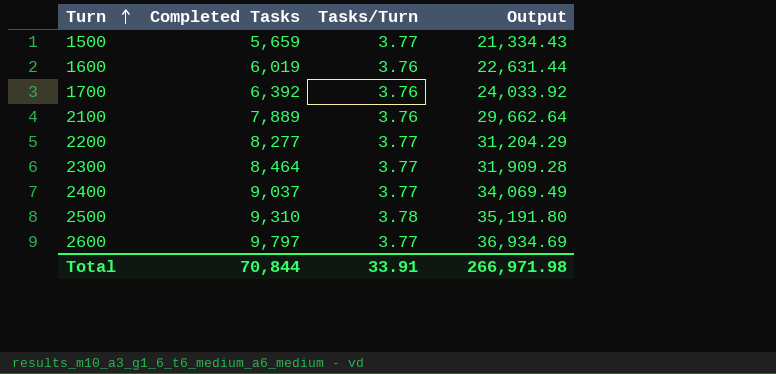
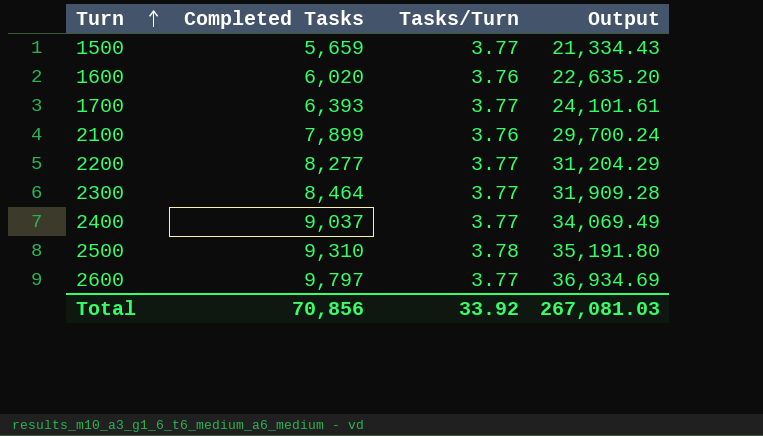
1600 | Completed Tasks: 6,019 -> 6,020
1600 | Output: 22,631.44 -> 22,635.20
1700 | Completed Tasks: 6,392 -> 6,393
1700 | Tasks/Turn: 3.76 -> 3.77
1700 | Output: 24,033.92 -> 24,101.61
2100 | Completed Tasks: 7,889 -> 7,899
2100 | Output: 29,662.64 -> 29,700.24
Total | Completed Tasks: 70,844 -> 70,856
Total | Tasks/Turn: 33.91 -> 33.92
Total | Output: 266,971.98 -> 267,081.03

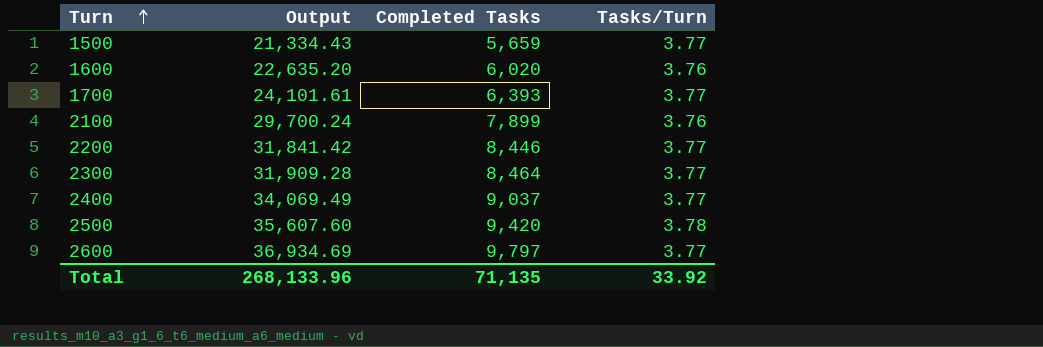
column Output | position: 4 -> 2
2200 | Output: 31,204.29 -> 31,841.42
2200 | Completed Tasks: 8,277 -> 8,446
2500 | Output: 35,191.80 -> 35,607.60
2500 | Completed Tasks: 9,310 -> 9,420
Total | Output: 267,081.03 -> 268,133.96
Total | Completed Tasks: 70,856 -> 71,135

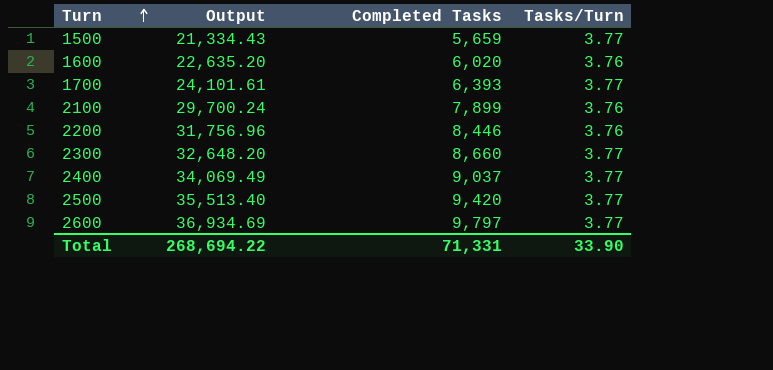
2200 | Output: 31,841.42 -> 31,756.96
2200 | Tasks/Turn: 3.77 -> 3.76
2300 | Output: 31,909.28 -> 32,648.20
2300 | Completed Tasks: 8,464 -> 8,660
2500 | Output: 35,607.60 -> 35,513.40
2500 | Tasks/Turn: 3.78 -> 3.77
Total | Output: 268,133.96 -> 268,694.22
Total | Completed Tasks: 71,135 -> 71,331
Total | Tasks/Turn: 33.92 -> 33.90

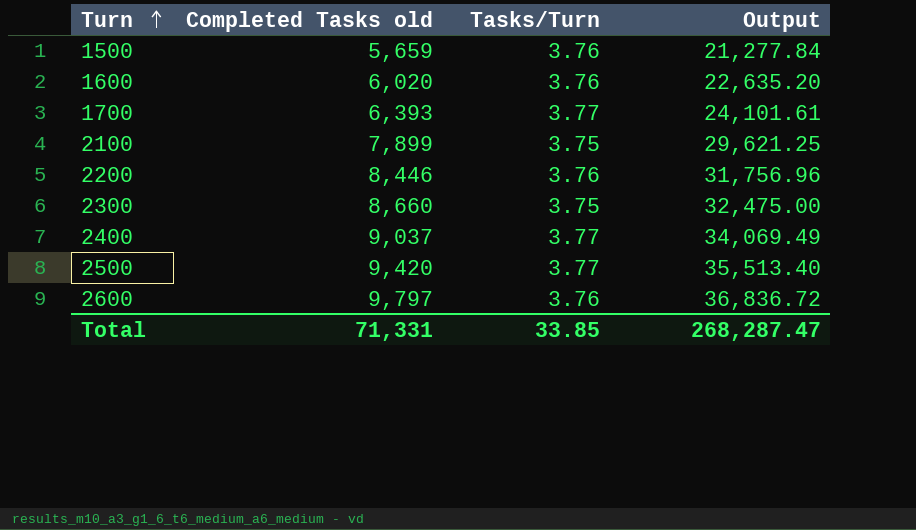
column name: Completed Tasks -> Completed Tasks old
column Output | position: 2 -> 4
1500 | Tasks/Turn: 3.77 -> 3.76
1500 | Output: 21,334.43 -> 21,277.84
2100 | Tasks/Turn: 3.76 -> 3.75
2100 | Output: 29,700.24 -> 29,621.25
2300 | Tasks/Turn: 3.77 -> 3.75
2300 | Output: 32,648.20 -> 32,475.00
2600 | Tasks/Turn: 3.77 -> 3.76
2600 | Output: 36,934.69 -> 36,836.72
Total | Tasks/Turn: 33.90 -> 33.85
Total | Output: 268,694.22 -> 268,287.47

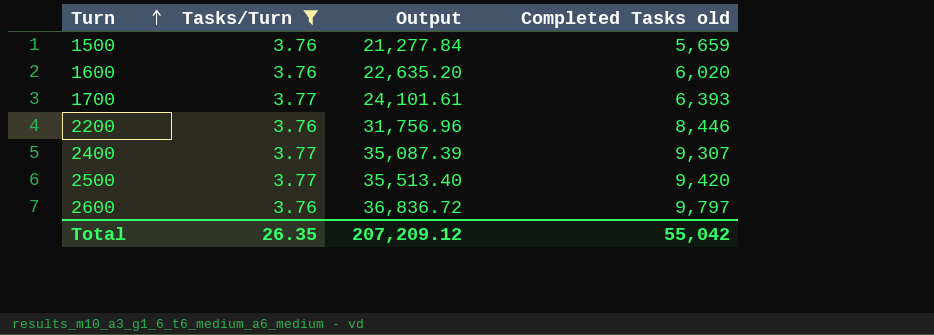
filter: none -> Tasks/Turn != 3.75
column Completed Tasks old | position: 2 -> 4
2400 | Output: 34,069.49 -> 35,087.39
2400 | Completed Tasks old: 9,037 -> 9,307
Total | Tasks/Turn: 33.85 -> 26.35
Total | Output: 268,287.47 -> 207,209.12
Total | Completed Tasks old: 71,331 -> 55,042

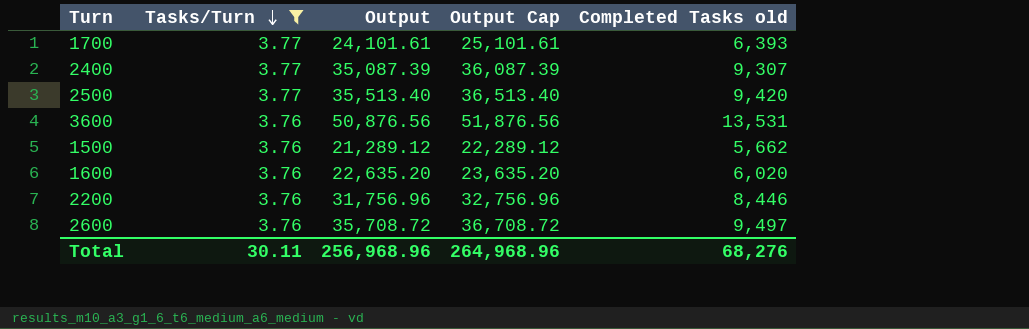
row order: Turn ascending -> Tasks/Turn descending
column Output Cap | formula: none -> [Output] + 1000
row 3600: none -> 3.76 | 50,876.56 | 51,876.56 | 13,531
1500 | Output: 21,277.84 -> 21,289.12
1500 | Completed Tasks old: 5,659 -> 5,662
2600 | Output: 36,836.72 -> 35,708.72
2600 | Completed Tasks old: 9,797 -> 9,497
Total | Tasks/Turn: 26.35 -> 30.11
Total | Output: 207,209.12 -> 256,968.96
Total | Completed Tasks old: 55,042 -> 68,276

